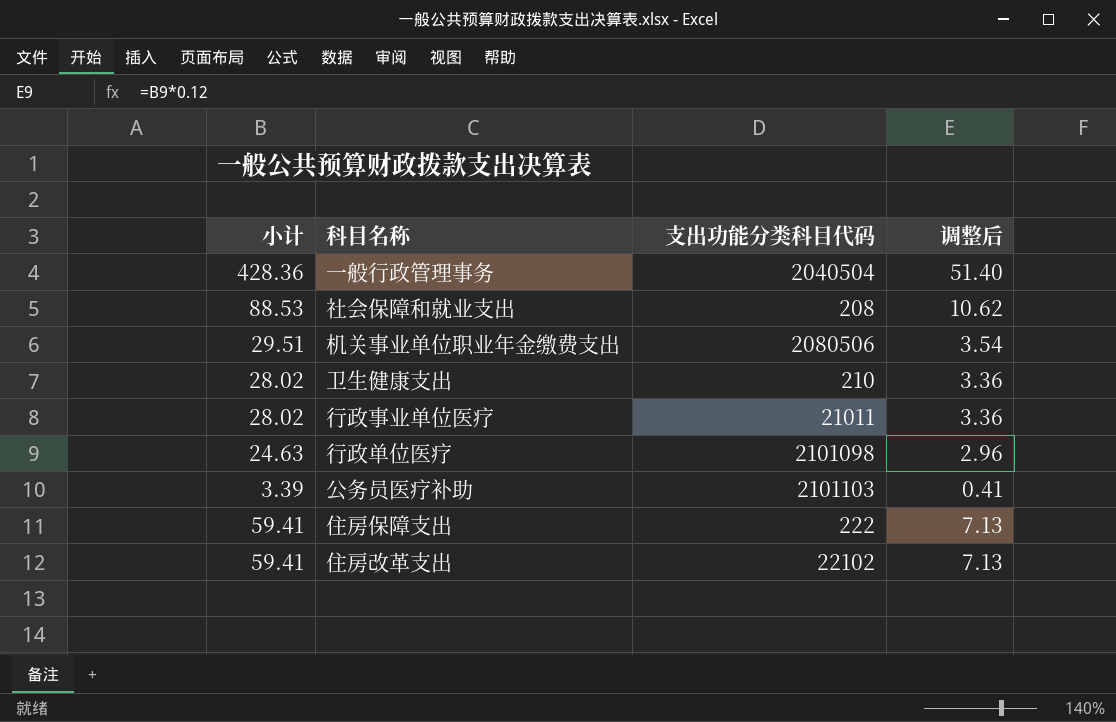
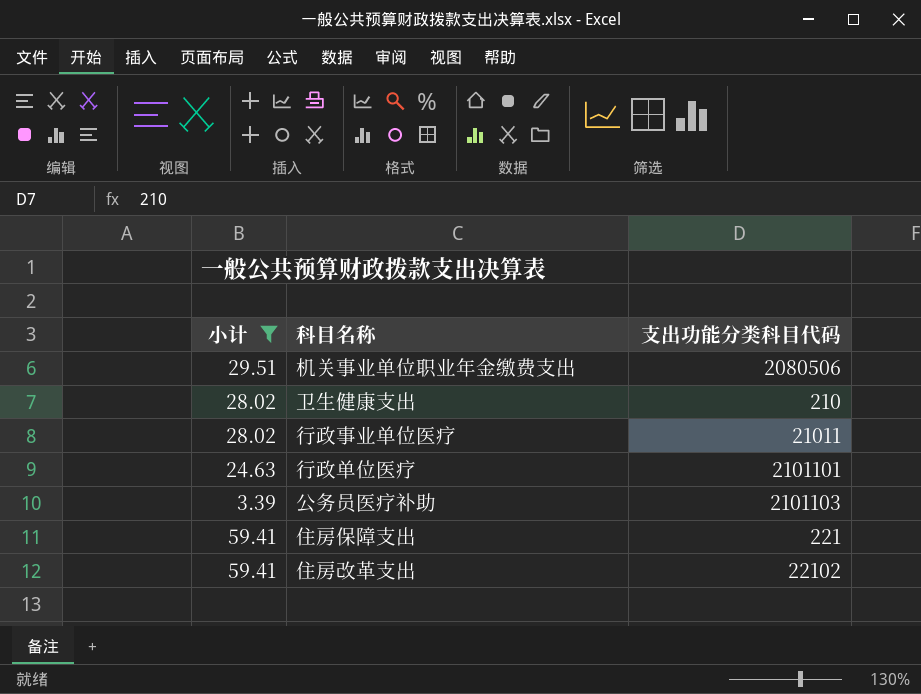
filter: none -> 小计 <= 59.41
column 调整后 | formula: [小计] * 0.12 -> none
行政单位医疗 | 支出功能分类科目代码: 2101098 -> 2101101
住房保障支出 | 支出功能分类科目代码: 222 -> 221

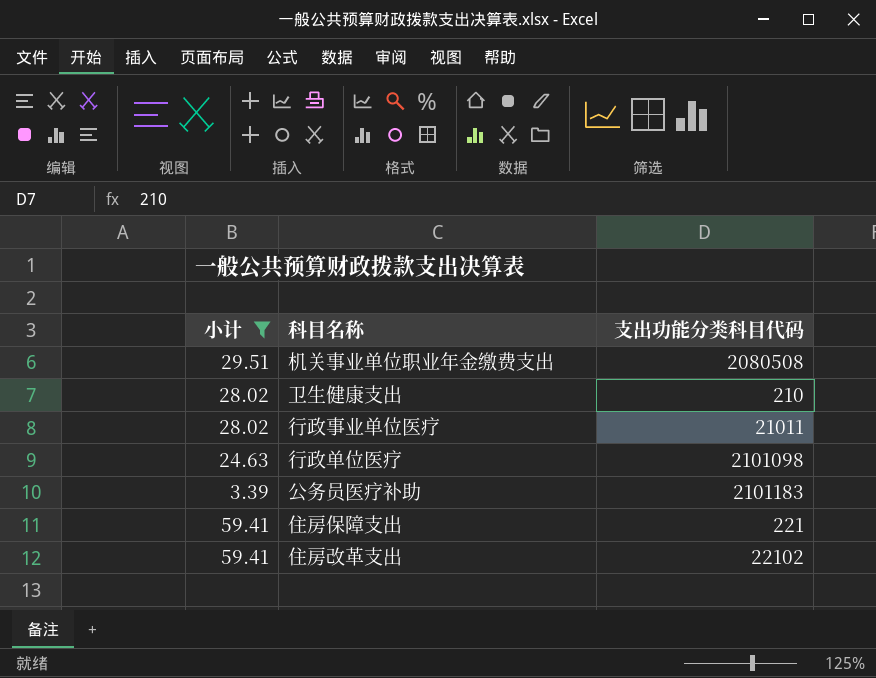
机关事业单位职业年金缴费支出 | 支出功能分类科目代码: 2080506 -> 2080508
行政单位医疗 | 支出功能分类科目代码: 2101101 -> 2101098
公务员医疗补助 | 支出功能分类科目代码: 2101103 -> 2101183

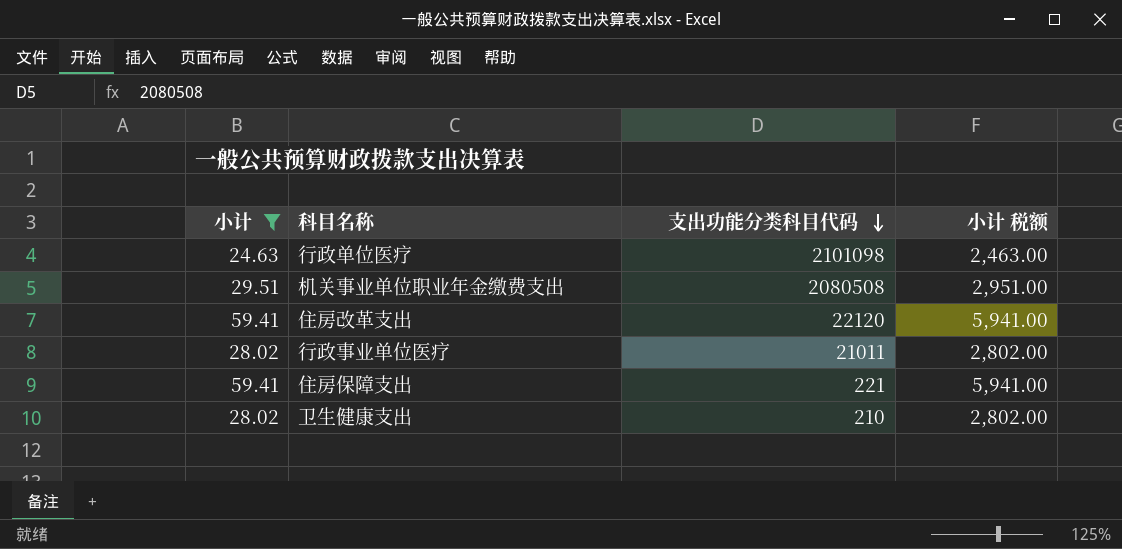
row order: none -> 支出功能分类科目代码 descending
column 小计 税额 | formula: none -> [小计] * 100
row 公务员医疗补助: 3.39 | 2101183 -> none
住房改革支出 | 支出功能分类科目代码: 22102 -> 22120

